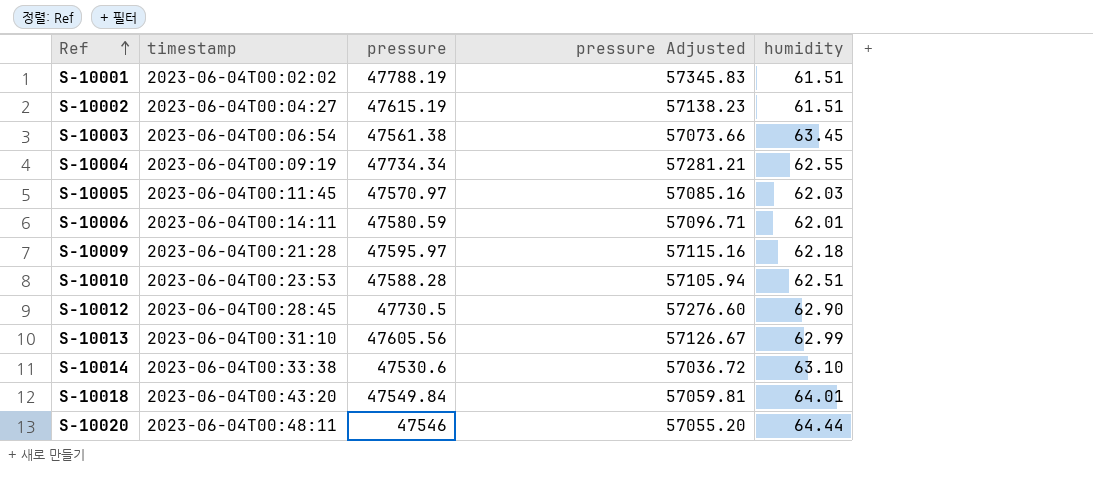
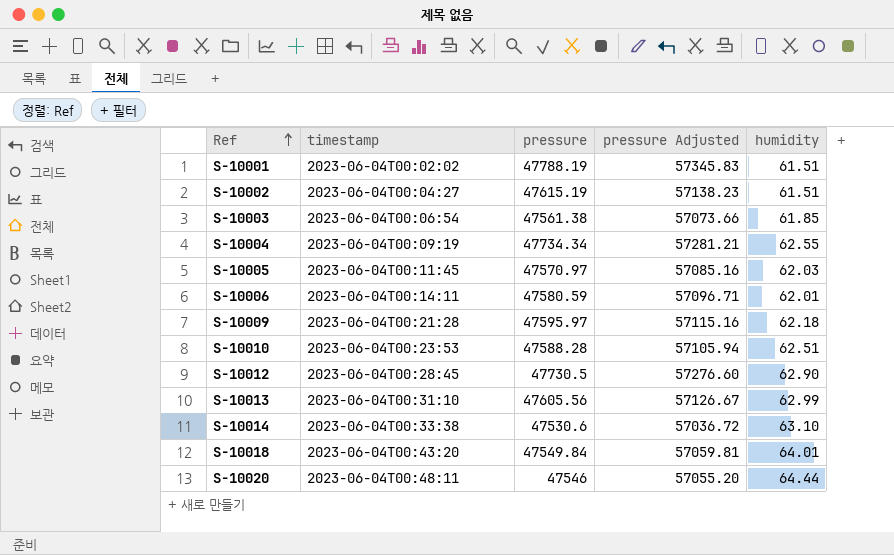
S-10003 | humidity: 63.45 -> 61.85

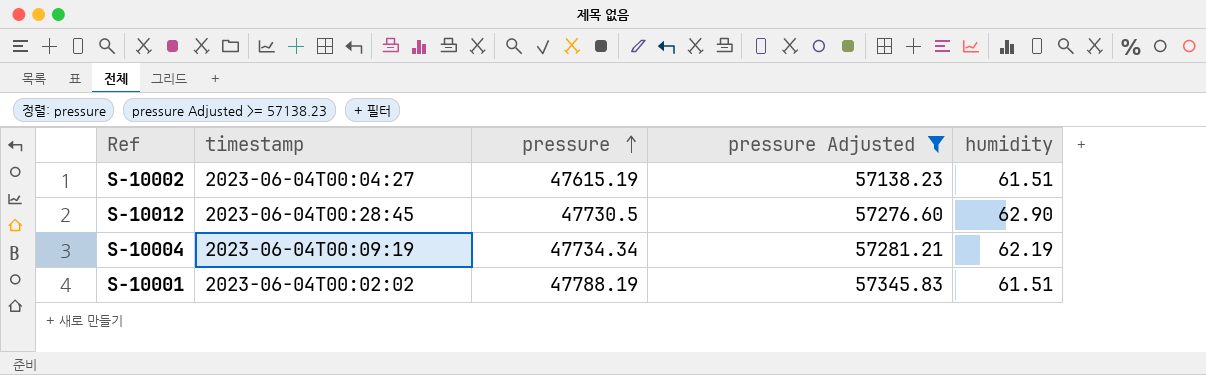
filter: none -> pressure Adjusted >= 57138.23
row order: Ref ascending -> pressure ascending
S-10004 | humidity: 62.55 -> 62.19

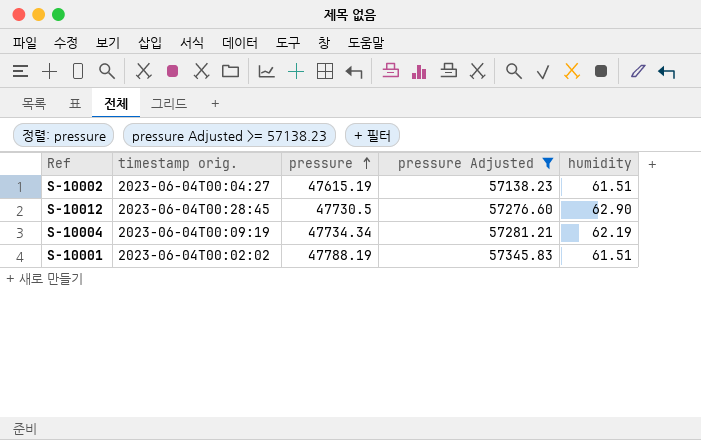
column name: timestamp -> timestamp orig.

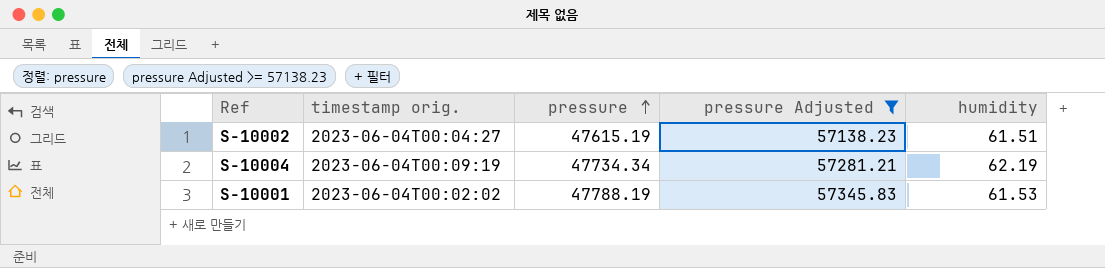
row S-10012: 2023-06-04T00:28:45 | 47730.5 | 57276.60 | 62.90 -> none
S-10001 | humidity: 61.51 -> 61.53

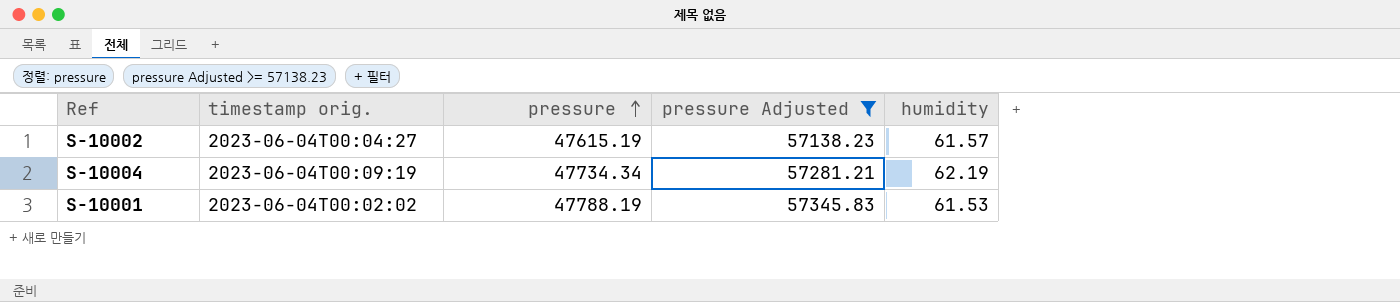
S-10002 | humidity: 61.51 -> 61.57

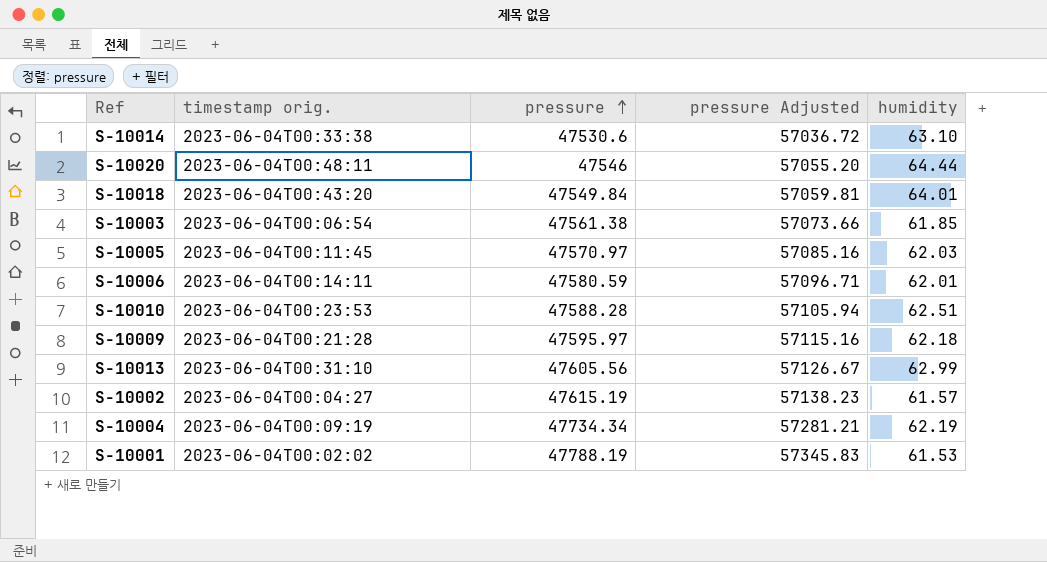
filter: pressure Adjusted >= 57138.23 -> none

